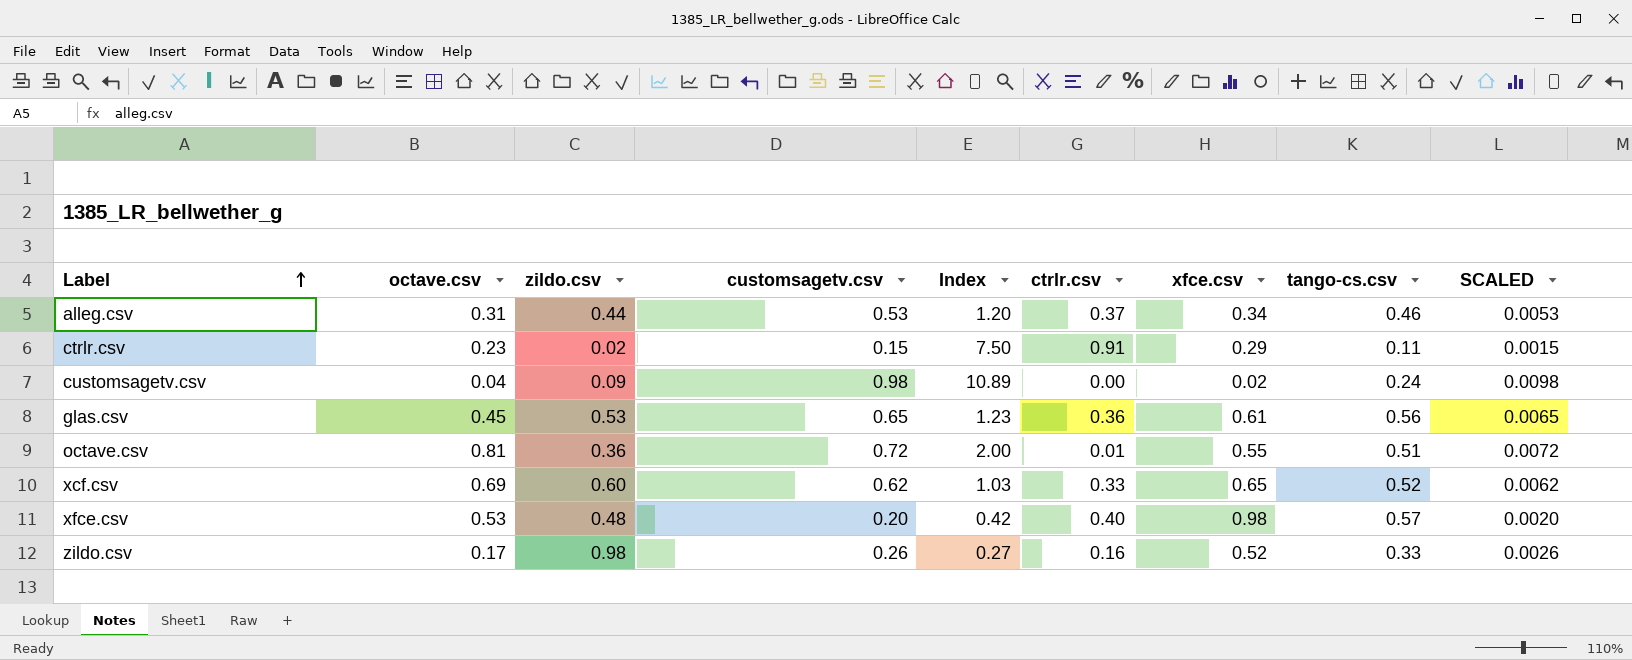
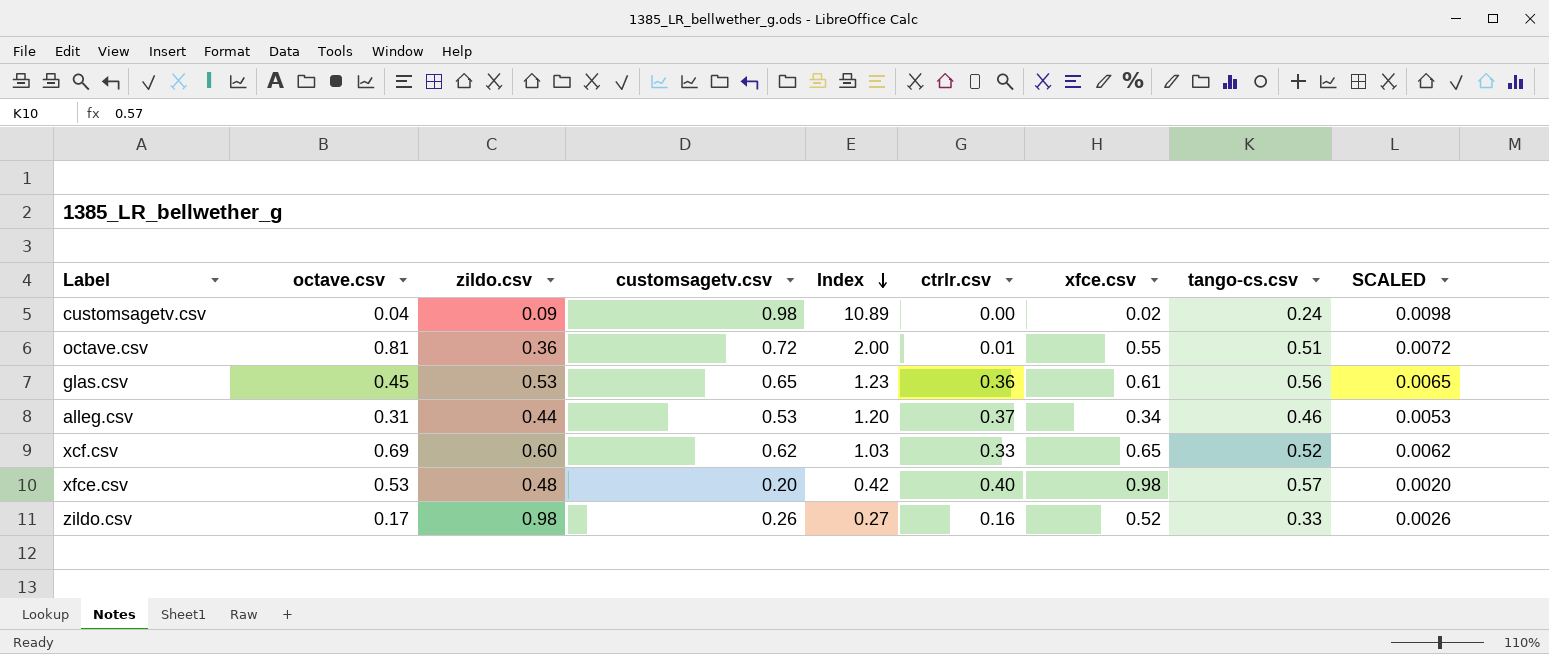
row order: Label ascending -> Index descending
row ctrlr.csv: 0.23 | 0.02 | 0.15 | 7.50 | 0.91 | 0.29 | 0.11 | 0.0015 -> none

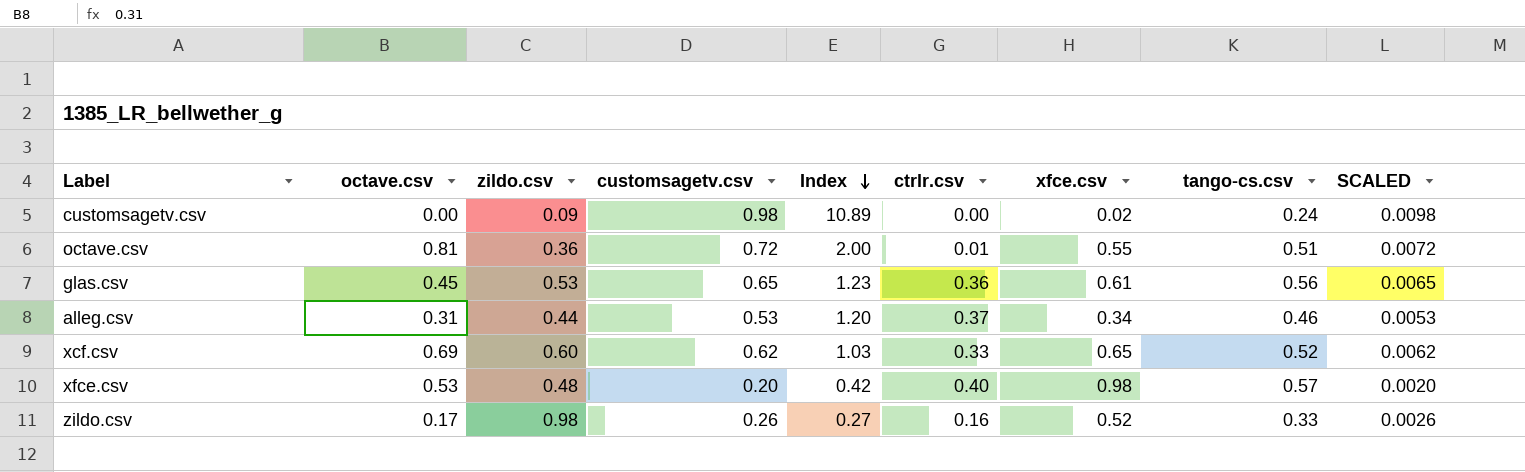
customsagetv.csv | octave.csv: 0.04 -> 0.00

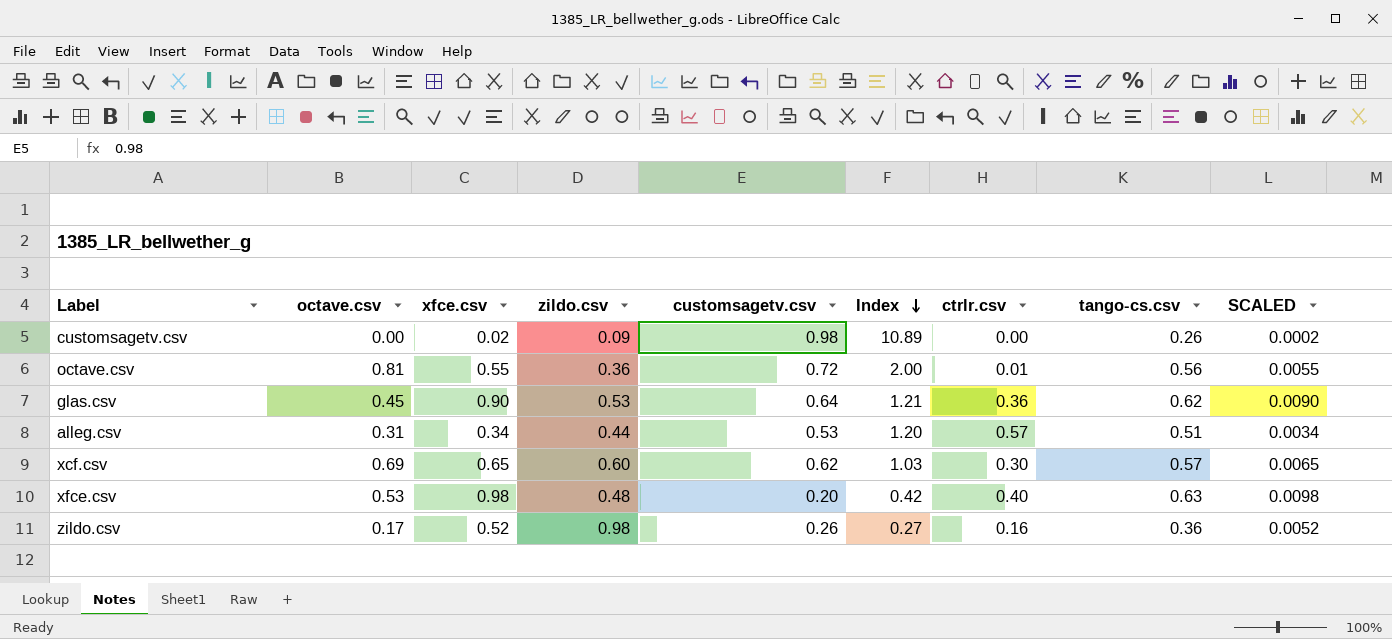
column xfce.csv | position: 7 -> 3
column SCALED | formula: [customsagetv.csv] * 0.01 -> [xfce.csv] * 0.01
customsagetv.csv | tango-cs.csv: 0.24 -> 0.26
octave.csv | tango-cs.csv: 0.51 -> 0.56
glas.csv | xfce.csv: 0.61 -> 0.90
glas.csv | customsagetv.csv: 0.65 -> 0.64
glas.csv | Index: 1.23 -> 1.21
glas.csv | tango-cs.csv: 0.56 -> 0.62
alleg.csv | ctrlr.csv: 0.37 -> 0.57
alleg.csv | tango-cs.csv: 0.46 -> 0.51
xcf.csv | ctrlr.csv: 0.33 -> 0.30
xcf.csv | tango-cs.csv: 0.52 -> 0.57
xfce.csv | tango-cs.csv: 0.57 -> 0.63
zildo.csv | tango-cs.csv: 0.33 -> 0.36

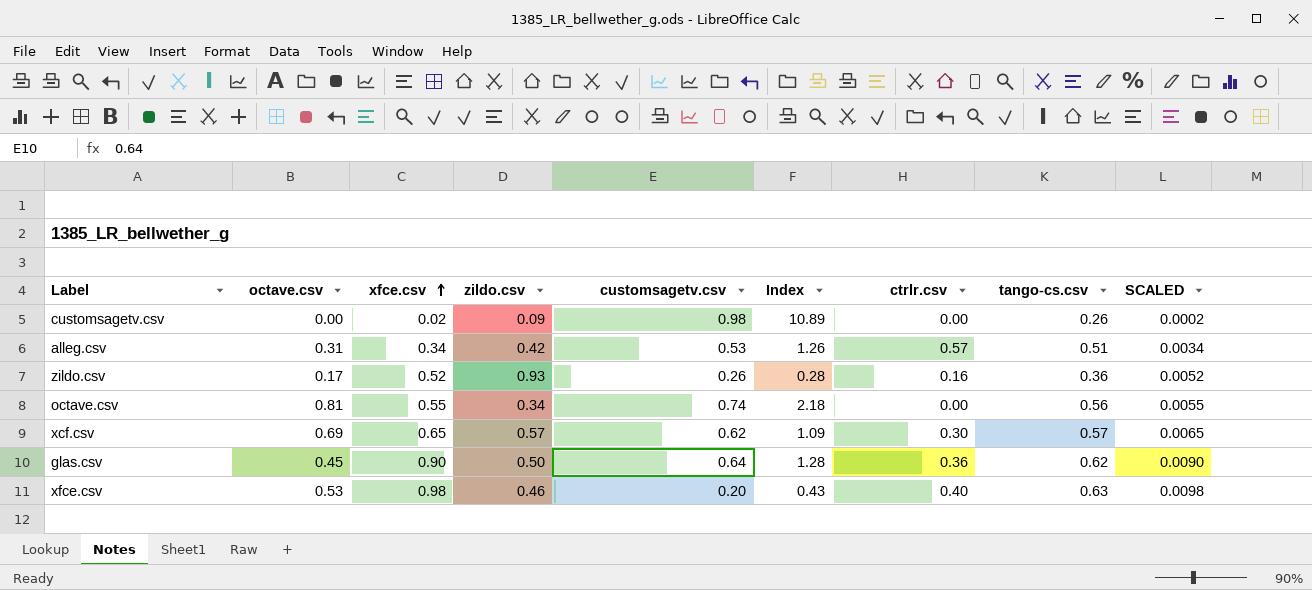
row order: Index descending -> xfce.csv ascending
alleg.csv | zildo.csv: 0.44 -> 0.42
alleg.csv | Index: 1.20 -> 1.26
zildo.csv | zildo.csv: 0.98 -> 0.93
zildo.csv | Index: 0.27 -> 0.28
octave.csv | zildo.csv: 0.36 -> 0.34
octave.csv | customsagetv.csv: 0.72 -> 0.74
octave.csv | Index: 2.00 -> 2.18
octave.csv | ctrlr.csv: 0.01 -> 0.00
xcf.csv | zildo.csv: 0.60 -> 0.57
xcf.csv | Index: 1.03 -> 1.09
glas.csv | zildo.csv: 0.53 -> 0.50
glas.csv | Index: 1.21 -> 1.28
xfce.csv | zildo.csv: 0.48 -> 0.46
xfce.csv | Index: 0.42 -> 0.43

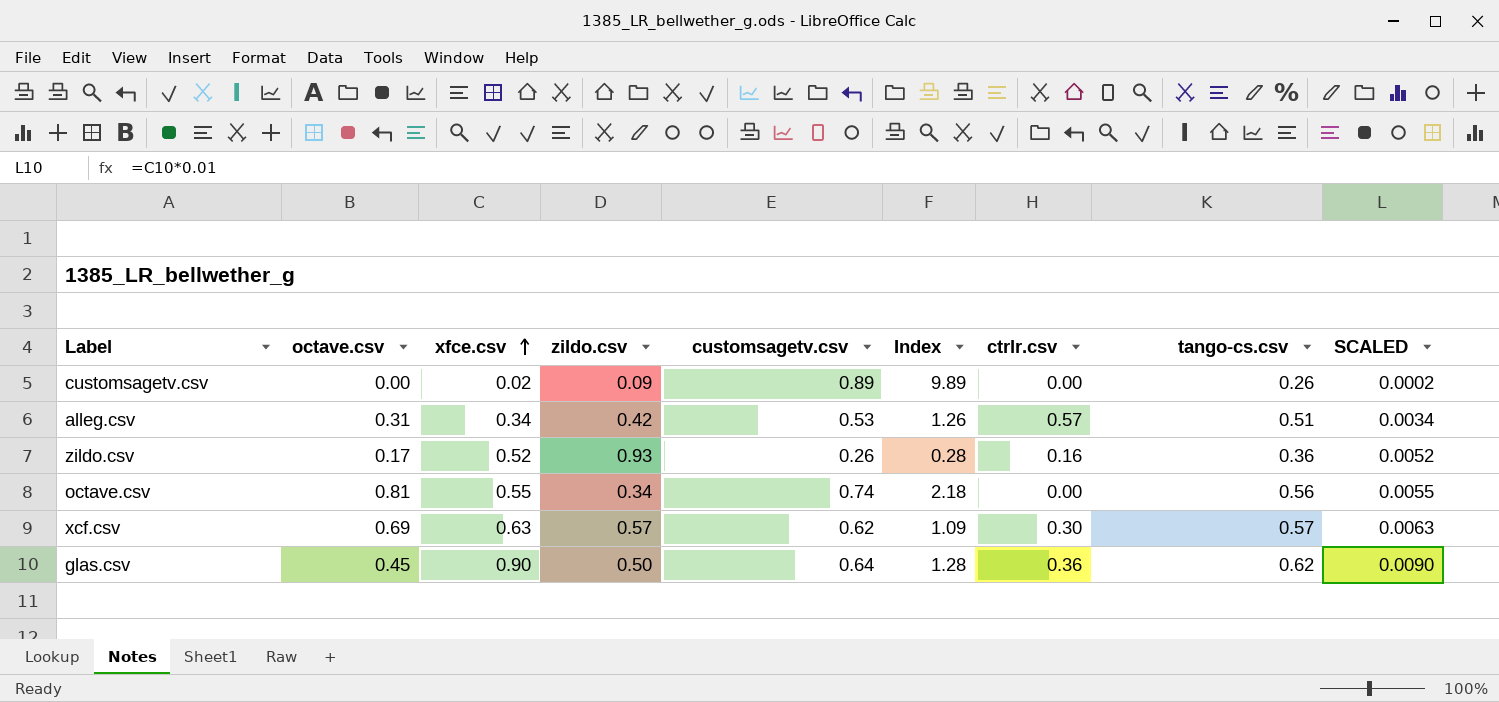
row xfce.csv: 0.53 | 0.98 | 0.46 | 0.20 | 0.43 | 0.40 | 0.63 | 0.0098 -> none
customsagetv.csv | customsagetv.csv: 0.98 -> 0.89
customsagetv.csv | Index: 10.89 -> 9.89
xcf.csv | xfce.csv: 0.65 -> 0.63
xcf.csv | SCALED: 0.0065 -> 0.0063

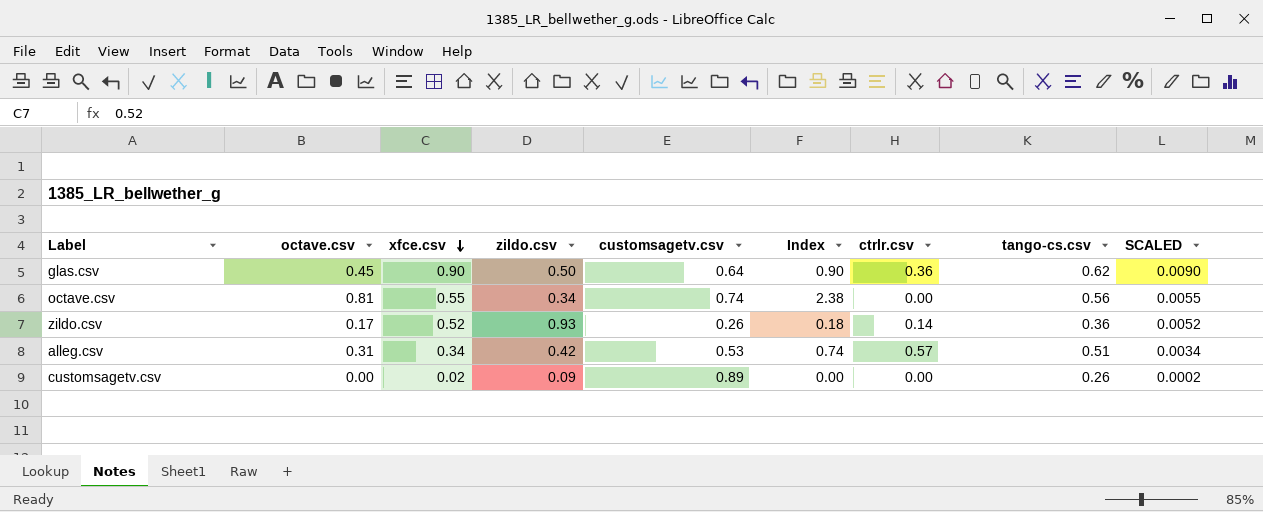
row order: xfce.csv ascending -> xfce.csv descending
column Index | formula: [customsagetv.csv] / [zildo.csv] -> [octave.csv] / [zildo.csv]
row xcf.csv: 0.69 | 0.63 | 0.57 | 0.62 | 1.09 | 0.30 | 0.57 | 0.0063 -> none
zildo.csv | ctrlr.csv: 0.16 -> 0.14

